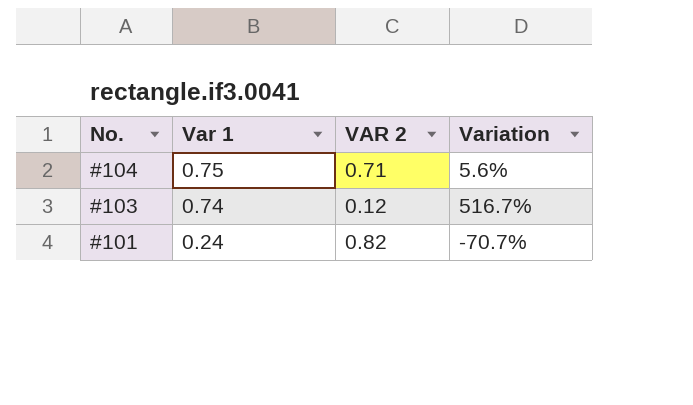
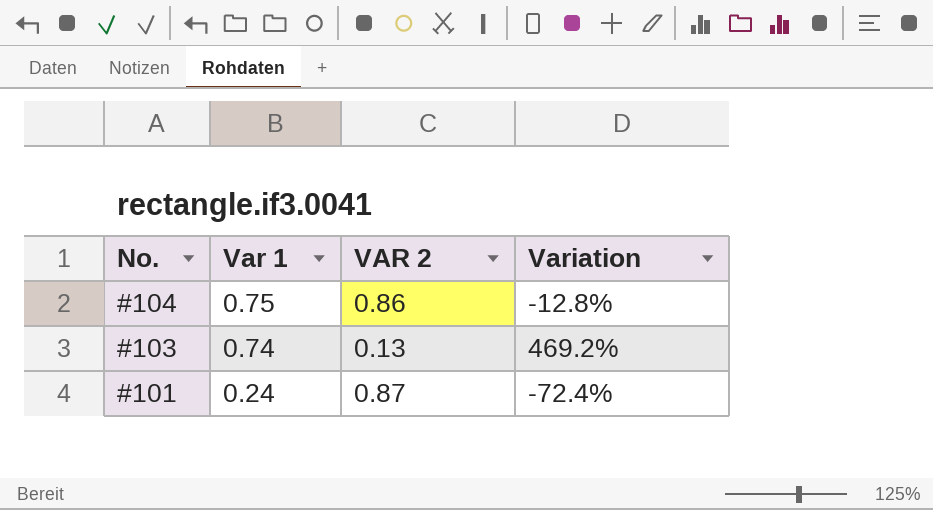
#104 | VAR 2: 0.71 -> 0.86
#104 | Variation: 5.6% -> -12.8%
#103 | VAR 2: 0.12 -> 0.13
#103 | Variation: 516.7% -> 469.2%
#101 | VAR 2: 0.82 -> 0.87
#101 | Variation: -70.7% -> -72.4%

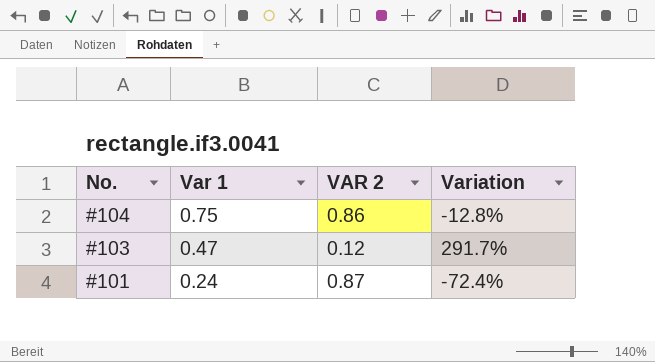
#103 | Var 1: 0.74 -> 0.47
#103 | VAR 2: 0.13 -> 0.12
#103 | Variation: 469.2% -> 291.7%

